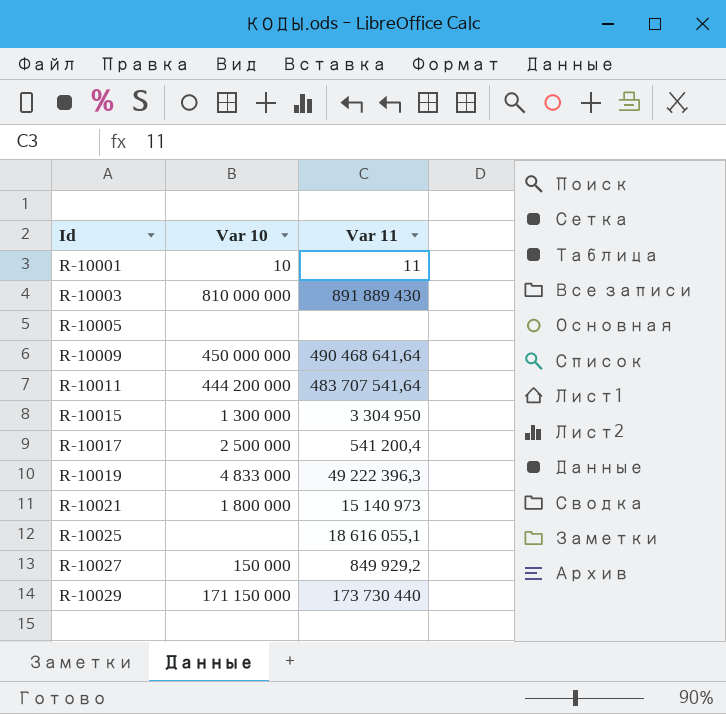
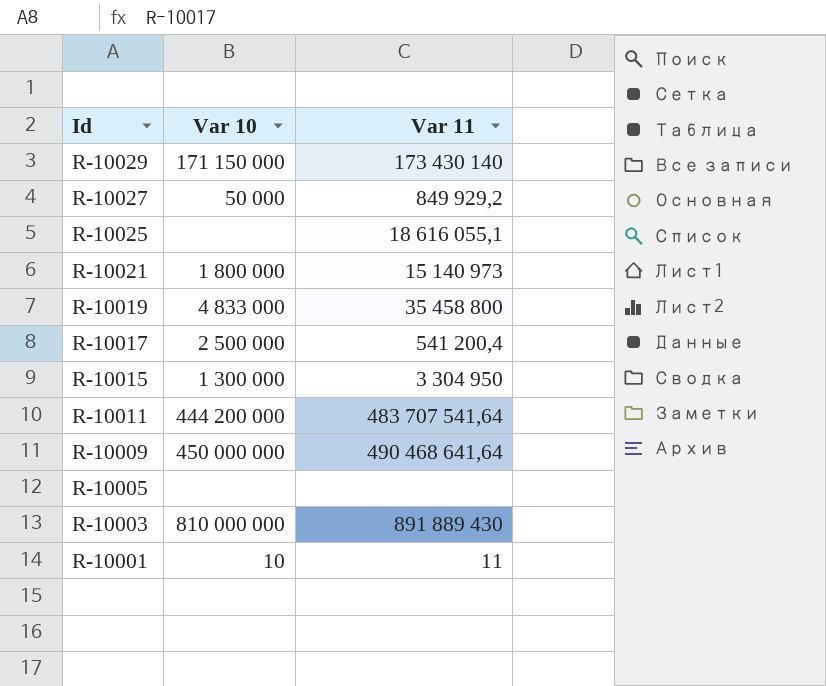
row order: Id ascending -> Id descending
R-10029 | Var 11: 173 730 440 -> 173 430 140
R-10027 | Var 10: 150 000 -> 50 000
R-10019 | Var 11: 49 222 396,3 -> 35 458 800

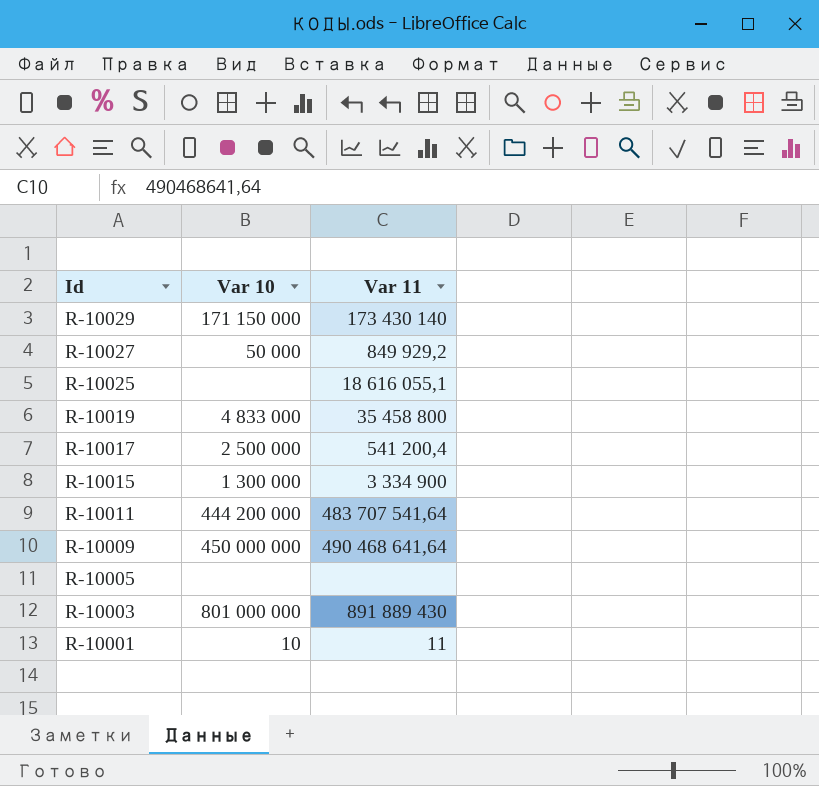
row R-10021: 1 800 000 | 15 140 973 -> none
R-10015 | Var 11: 3 304 950 -> 3 334 900
R-10003 | Var 10: 810 000 000 -> 801 000 000

